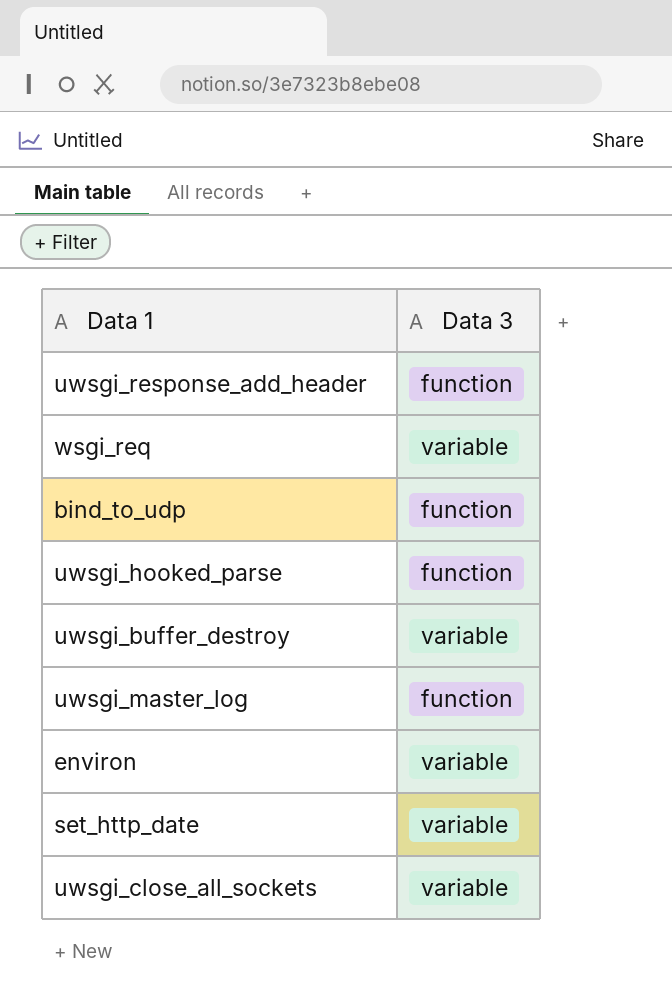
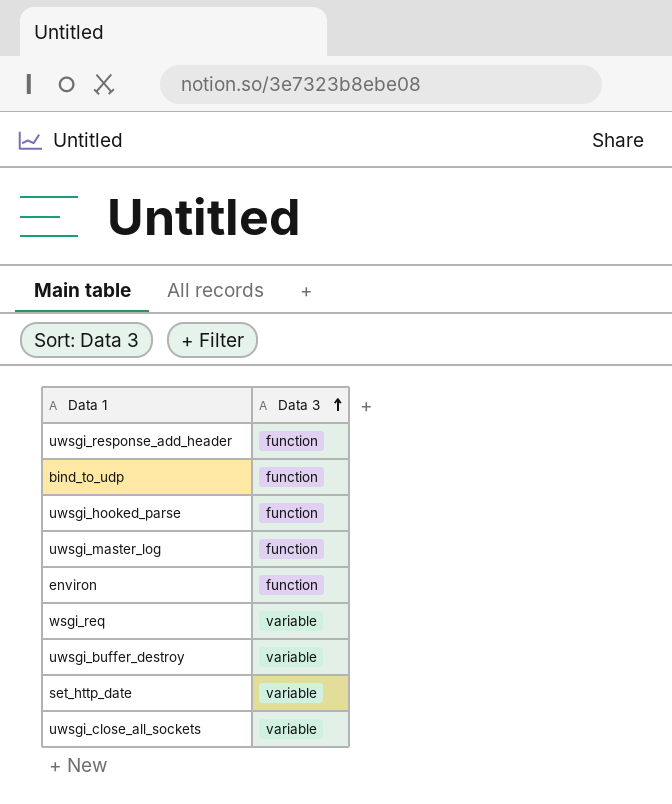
row order: none -> Data 3 ascending
environ | Data 3: variable -> function

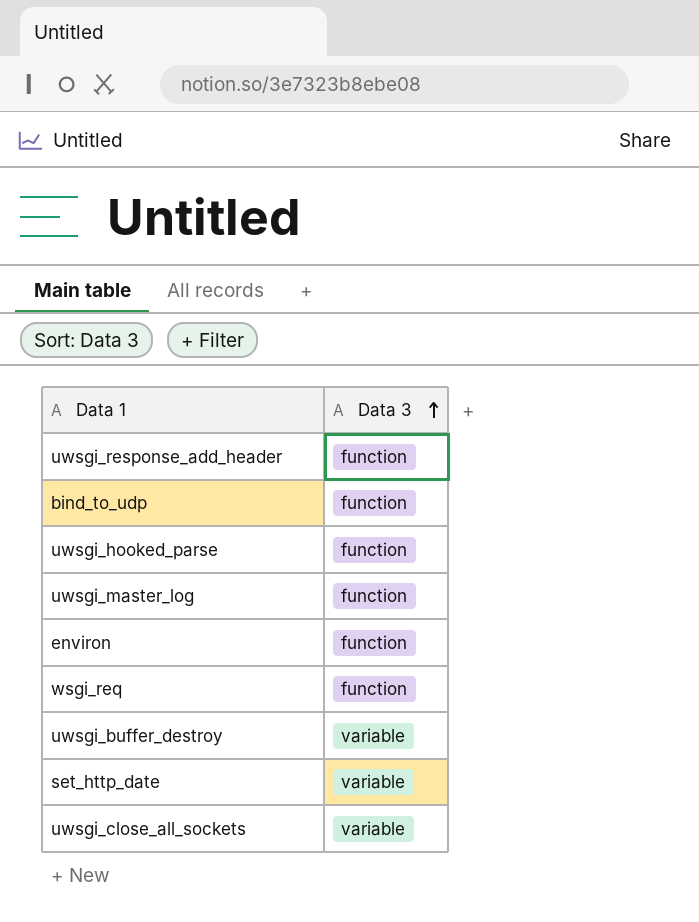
wsgi_req | Data 3: variable -> function

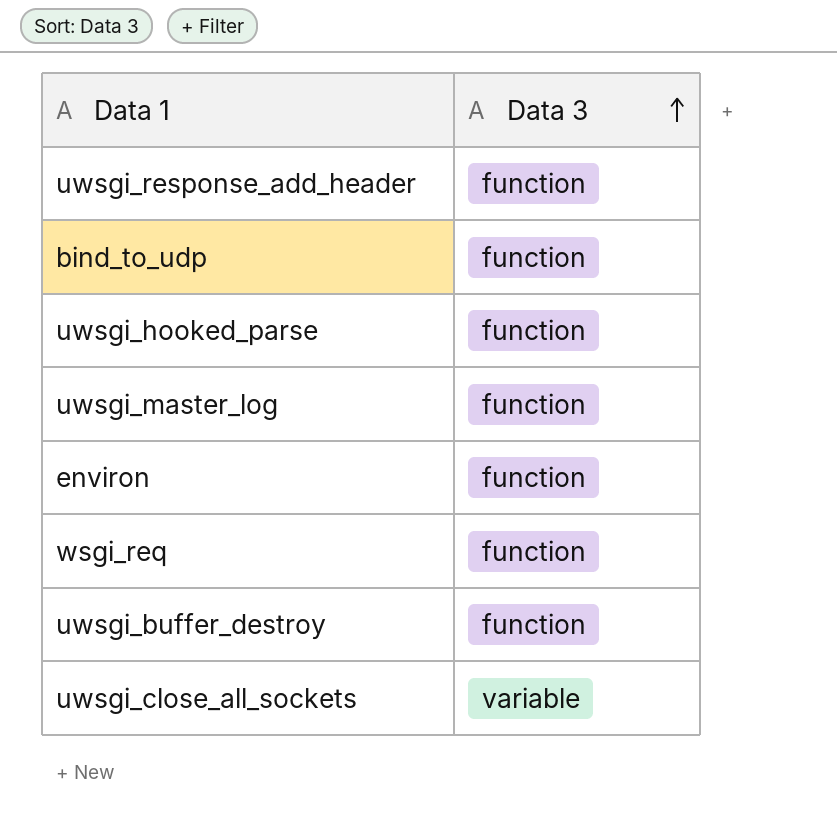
row set_http_date: variable -> none
uwsgi_buffer_destroy | Data 3: variable -> function

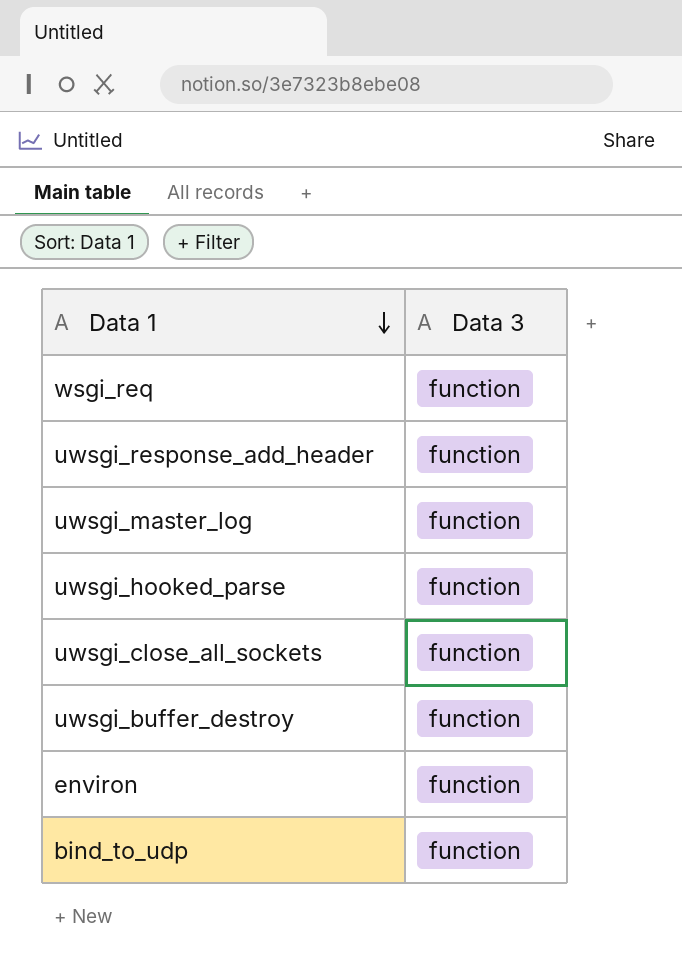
row order: Data 3 ascending -> Data 1 descending
uwsgi_close_all_sockets | Data 3: variable -> function

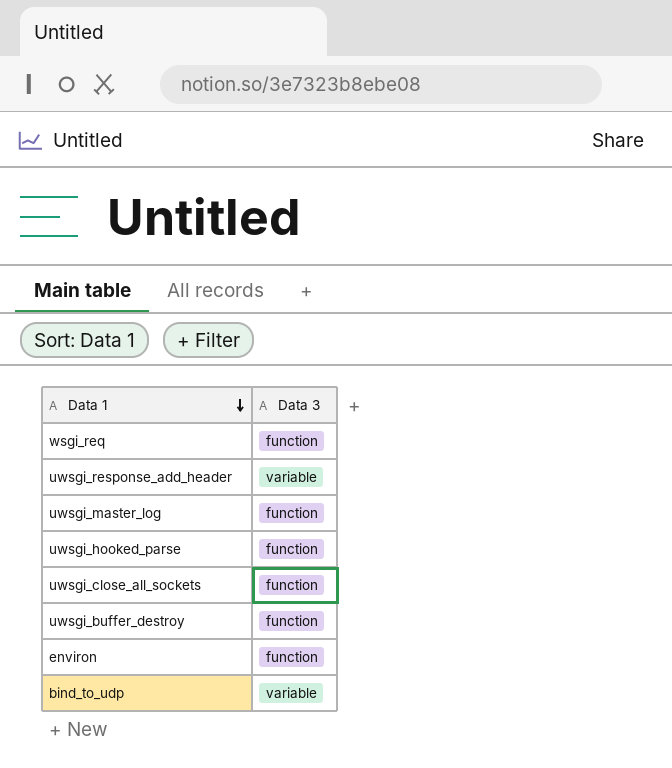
uwsgi_response_add_header | Data 3: function -> variable
bind_to_udp | Data 3: function -> variable

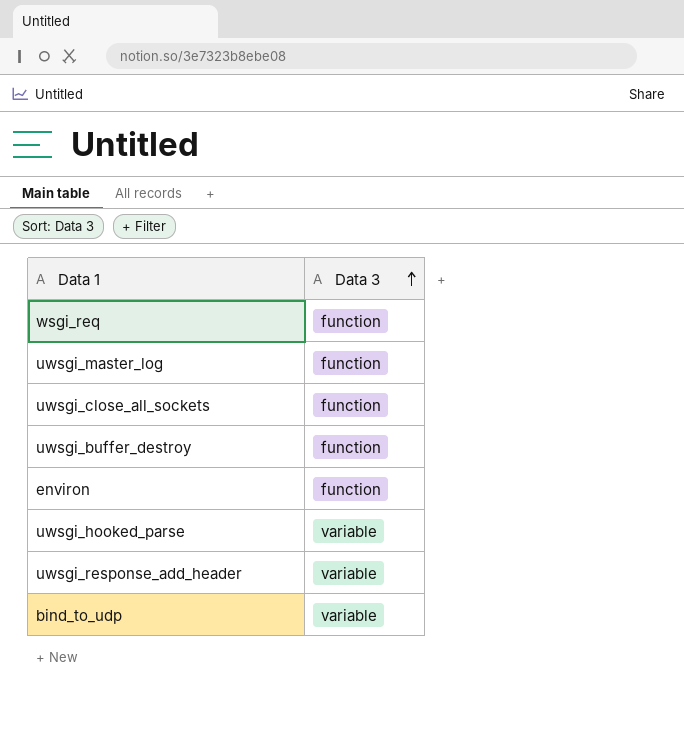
row order: Data 1 descending -> Data 3 ascending
uwsgi_hooked_parse | Data 3: function -> variable

